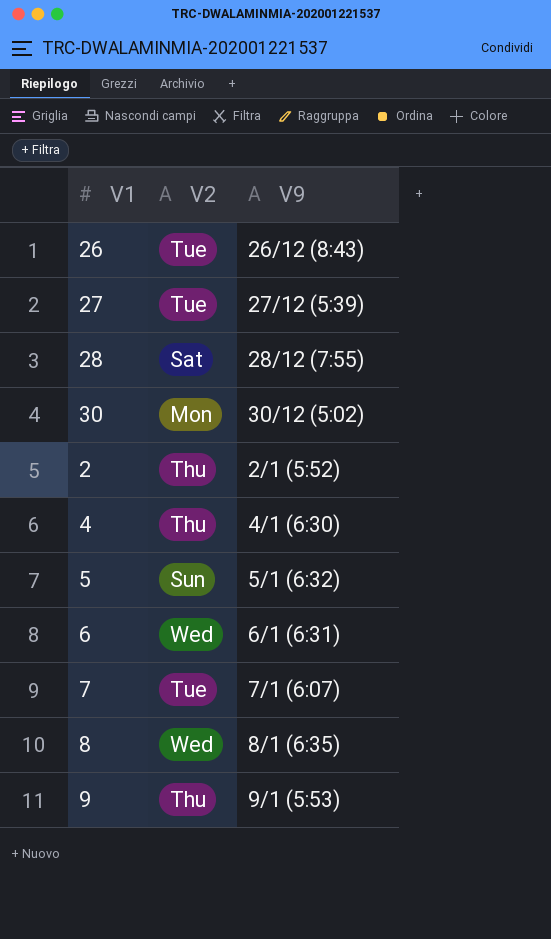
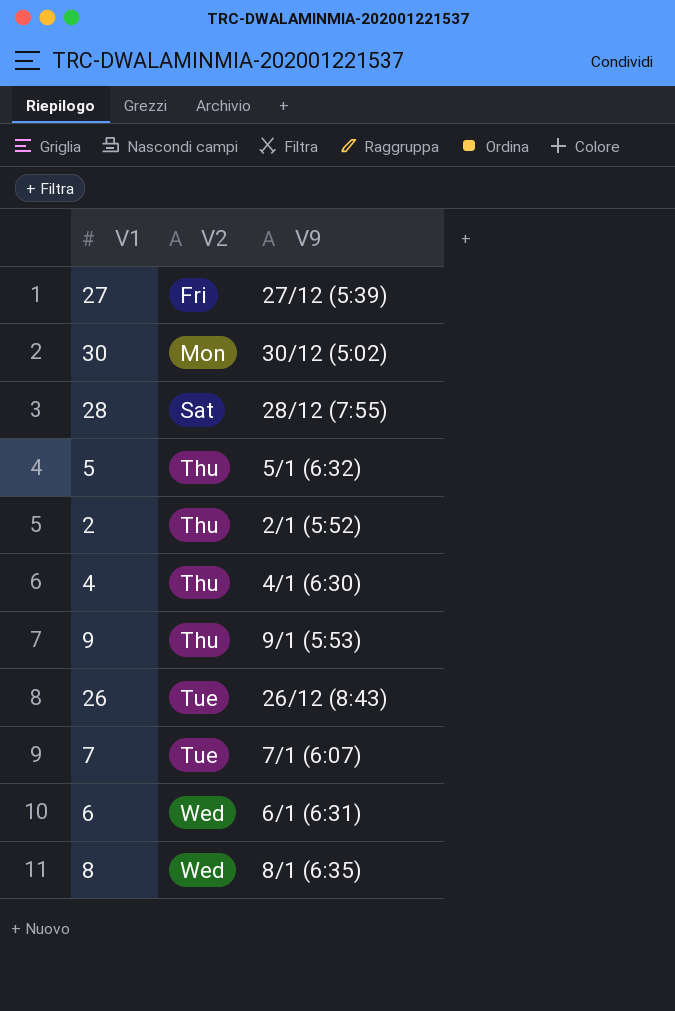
row order: none -> V2 ascending
27 | V2: Tue -> Fri
5 | V2: Sun -> Thu

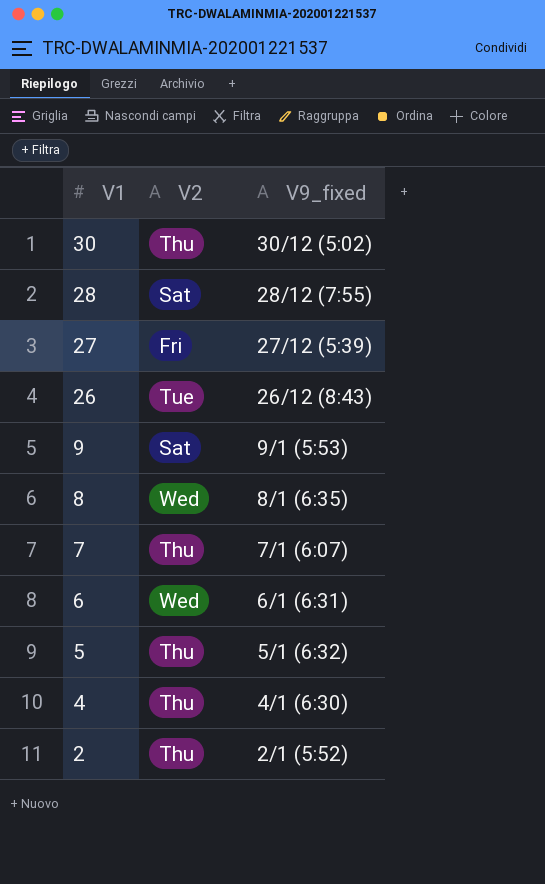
row order: V2 ascending -> V1 descending
column name: V9 -> V9_fixed
30 | V2: Mon -> Thu
9 | V2: Thu -> Sat
7 | V2: Tue -> Thu

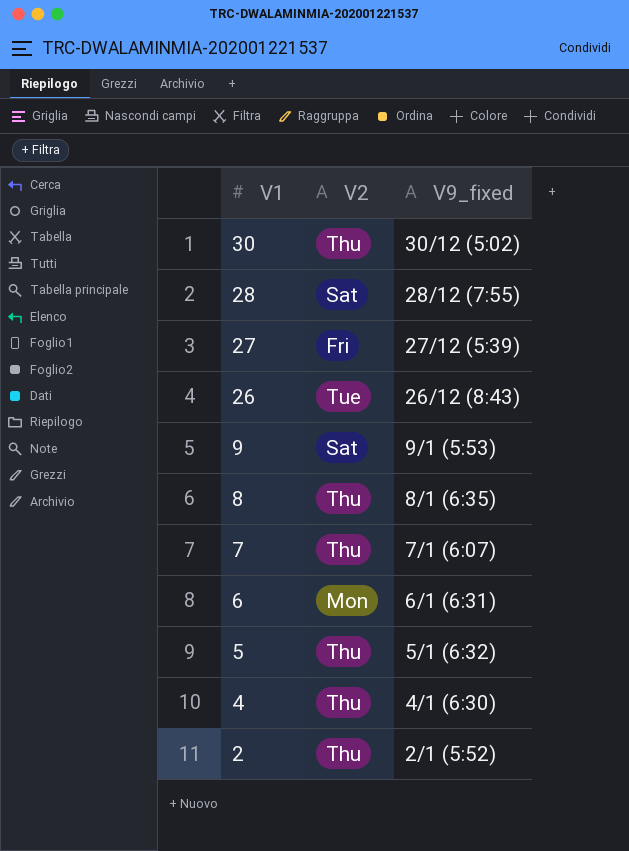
8 | V2: Wed -> Thu
6 | V2: Wed -> Mon

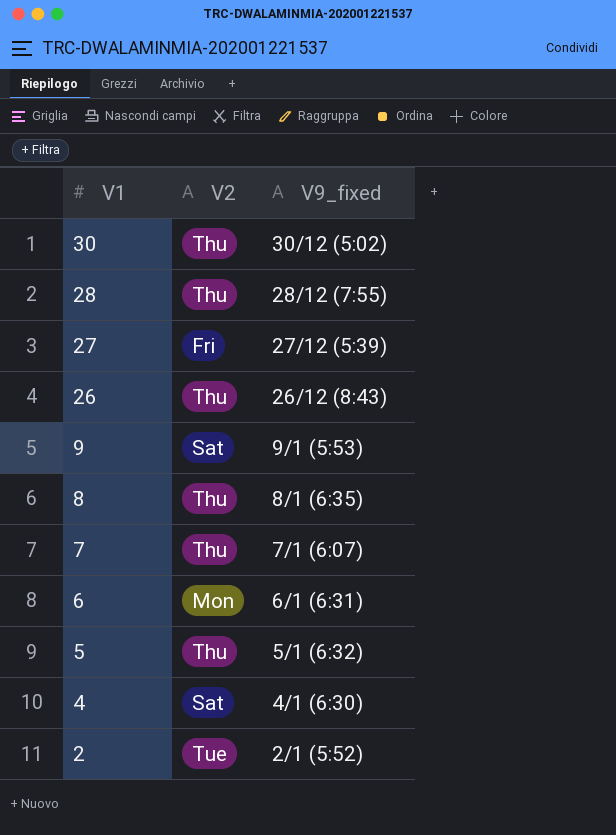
28 | V2: Sat -> Thu
26 | V2: Tue -> Thu
4 | V2: Thu -> Sat
2 | V2: Thu -> Tue

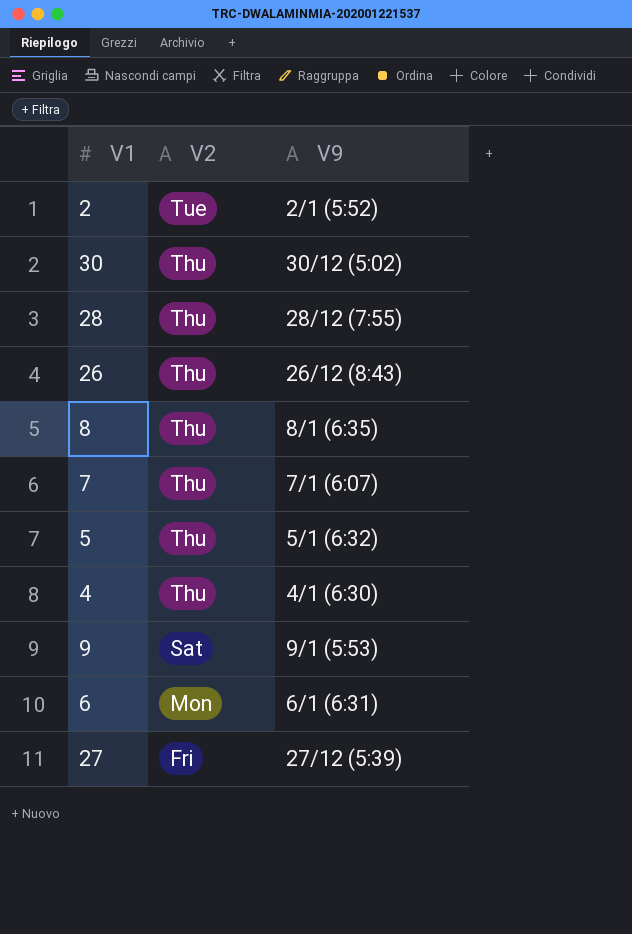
row order: V1 descending -> V2 descending
column name: V9_fixed -> V9
4 | V2: Sat -> Thu

